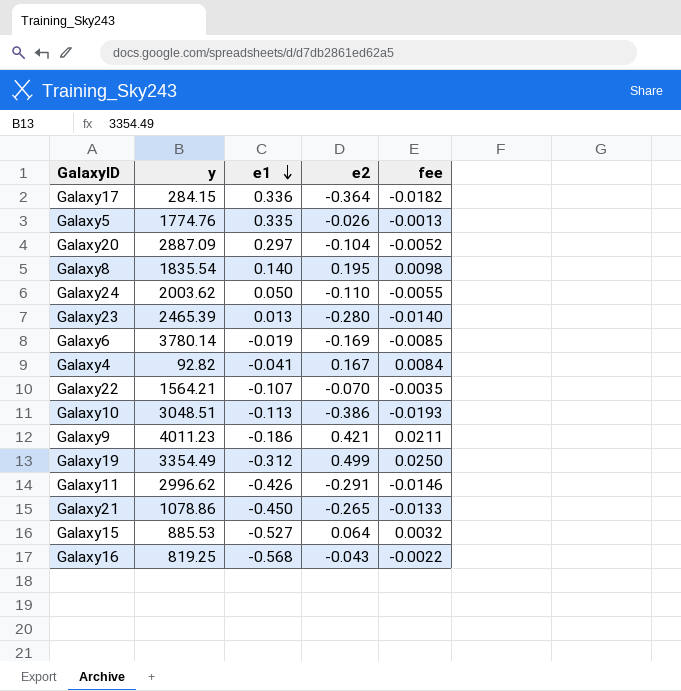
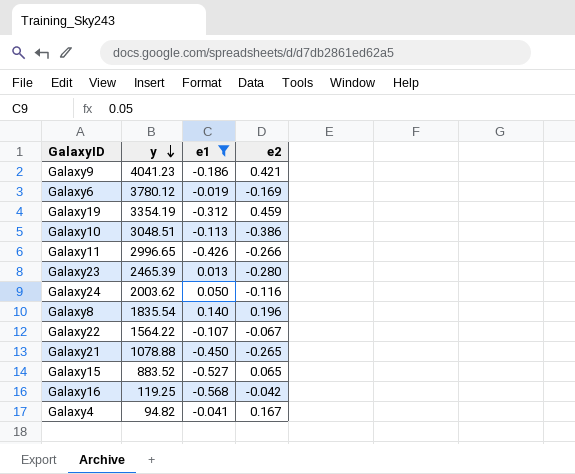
filter: none -> e1 <= 0.140
row order: e1 descending -> y descending
column fee | formula: [e2] * 0.05 -> none
Galaxy9 | y: 4011.23 -> 4041.23
Galaxy6 | y: 3780.14 -> 3780.12
Galaxy19 | y: 3354.49 -> 3354.19
Galaxy19 | e2: 0.499 -> 0.459
Galaxy11 | y: 2996.62 -> 2996.65
Galaxy11 | e2: -0.291 -> -0.266
Galaxy24 | e2: -0.110 -> -0.116
Galaxy8 | e2: 0.195 -> 0.196
Galaxy22 | y: 1564.21 -> 1564.22
Galaxy22 | e2: -0.070 -> -0.067
Galaxy21 | y: 1078.86 -> 1078.88
Galaxy15 | y: 885.53 -> 883.52
Galaxy15 | e2: 0.064 -> 0.065
Galaxy16 | y: 819.25 -> 119.25
Galaxy16 | e2: -0.043 -> -0.042
Galaxy4 | y: 92.82 -> 94.82

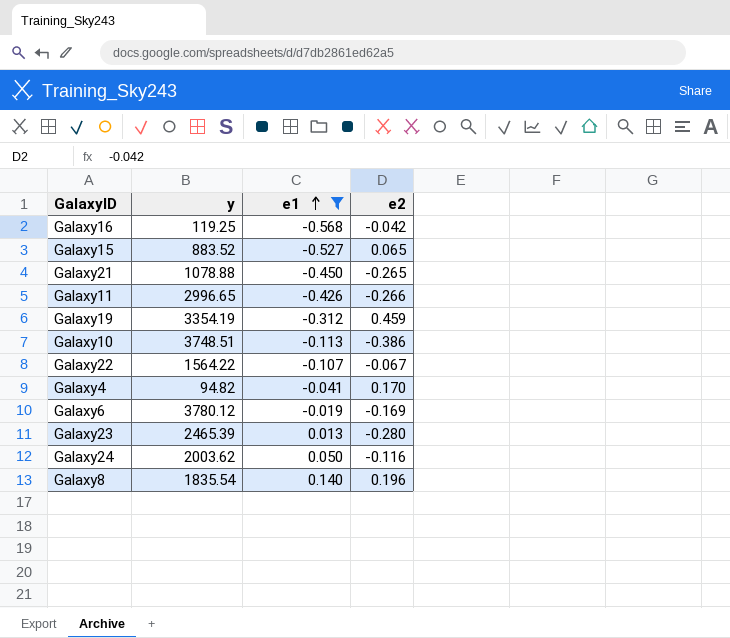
row order: y descending -> e1 ascending
row Galaxy9: 4041.23 | -0.186 | 0.421 -> none
Galaxy10 | y: 3048.51 -> 3748.51
Galaxy4 | e2: 0.167 -> 0.170

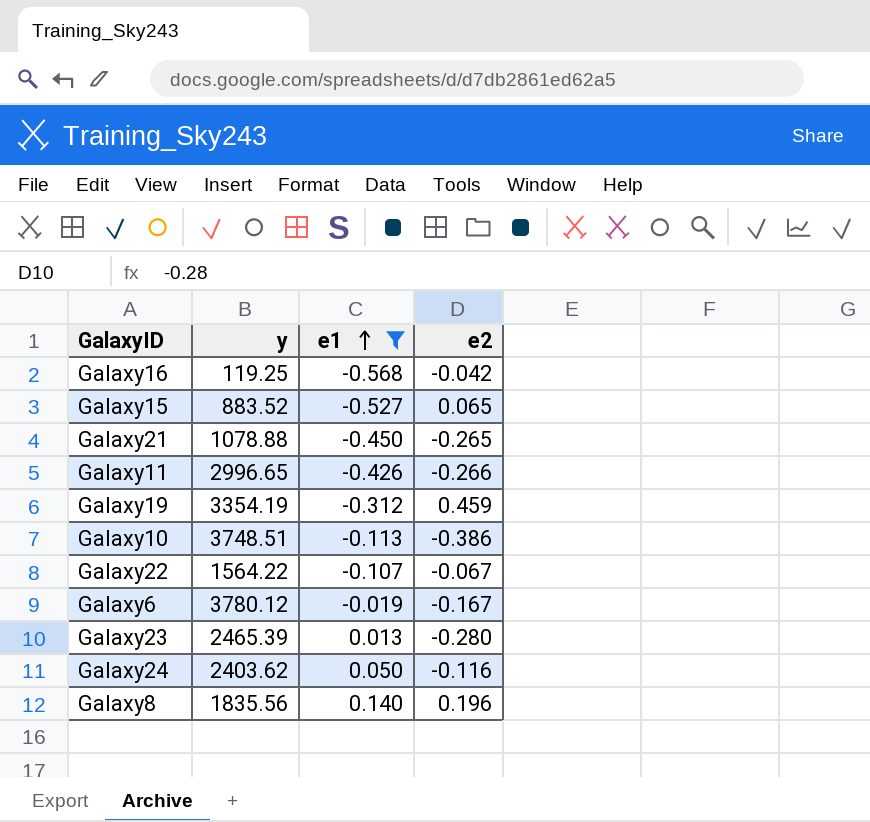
row Galaxy4: 94.82 | -0.041 | 0.170 -> none
Galaxy6 | e2: -0.169 -> -0.167
Galaxy24 | y: 2003.62 -> 2403.62
Galaxy8 | y: 1835.54 -> 1835.56

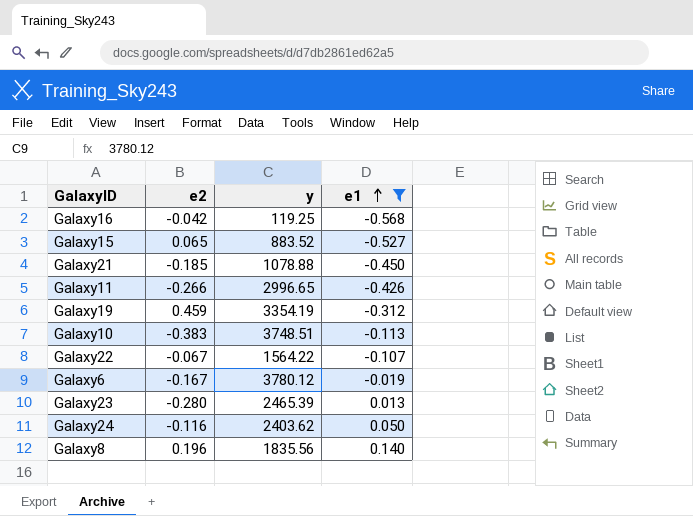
column e2 | position: 4 -> 2
Galaxy21 | e2: -0.265 -> -0.185
Galaxy10 | e2: -0.386 -> -0.383

